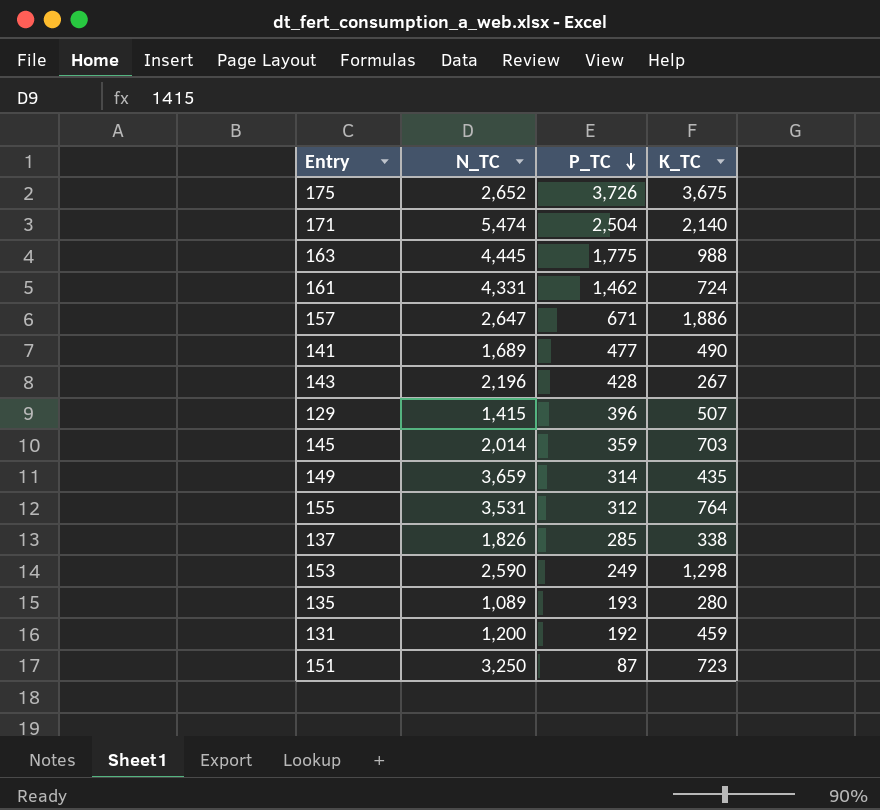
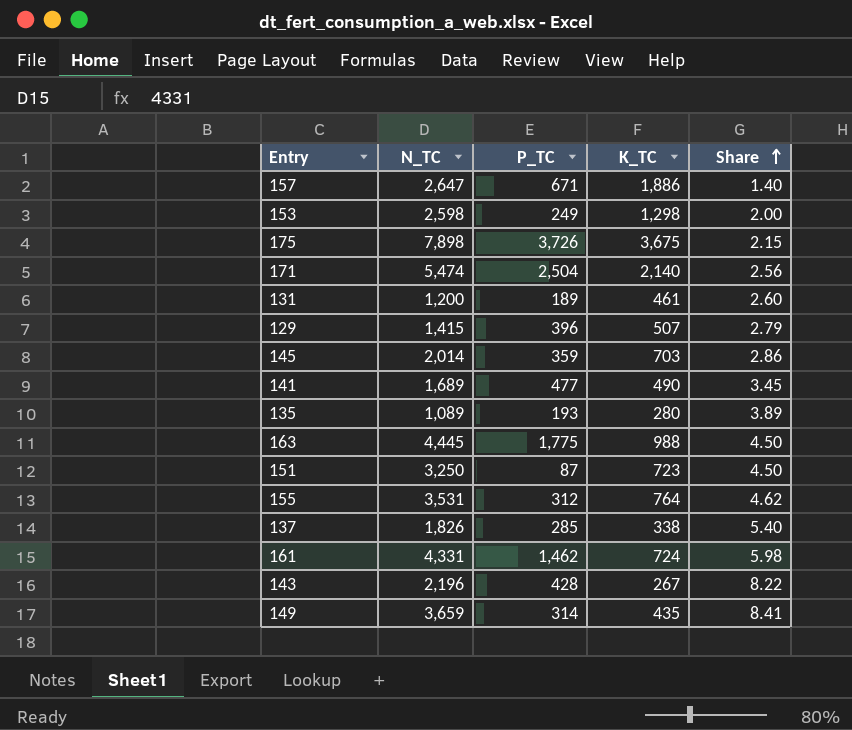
row order: P_TC descending -> Share ascending
column Share | formula: none -> [N_TC] / [K_TC]
153 | N_TC: 2,590 -> 2,598
175 | N_TC: 2,652 -> 7,898
131 | P_TC: 192 -> 189
131 | K_TC: 459 -> 461

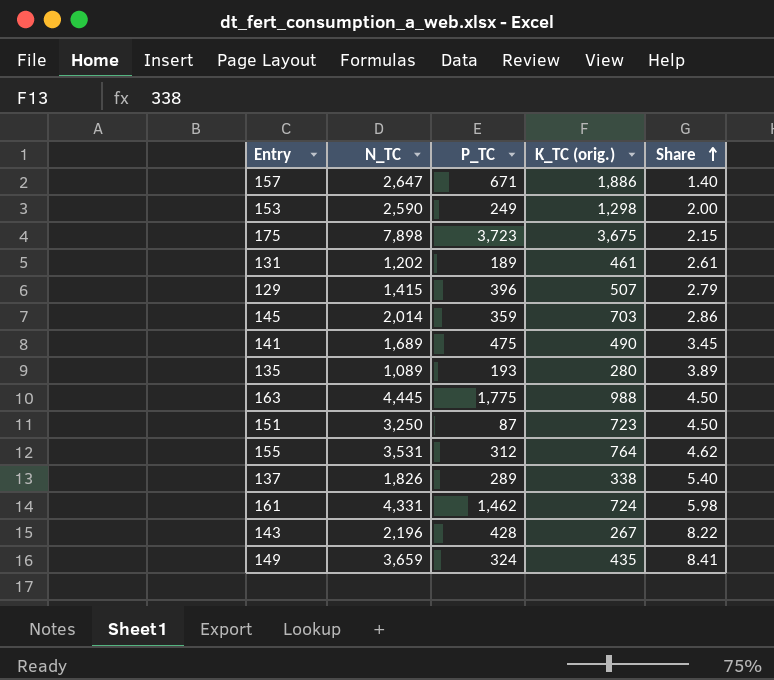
column name: K_TC -> K_TC (orig.)
row 171: 5,474 | 2,504 | 2,140 | 2.56 -> none
153 | N_TC: 2,598 -> 2,590
175 | P_TC: 3,726 -> 3,723
131 | N_TC: 1,200 -> 1,202
131 | Share: 2.60 -> 2.61
141 | P_TC: 477 -> 475
137 | P_TC: 285 -> 289
149 | P_TC: 314 -> 324

